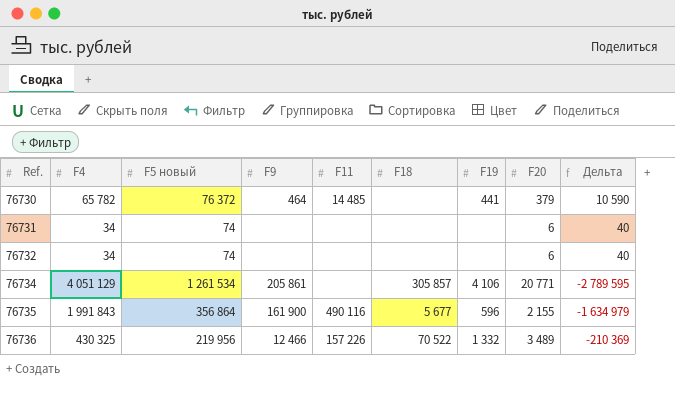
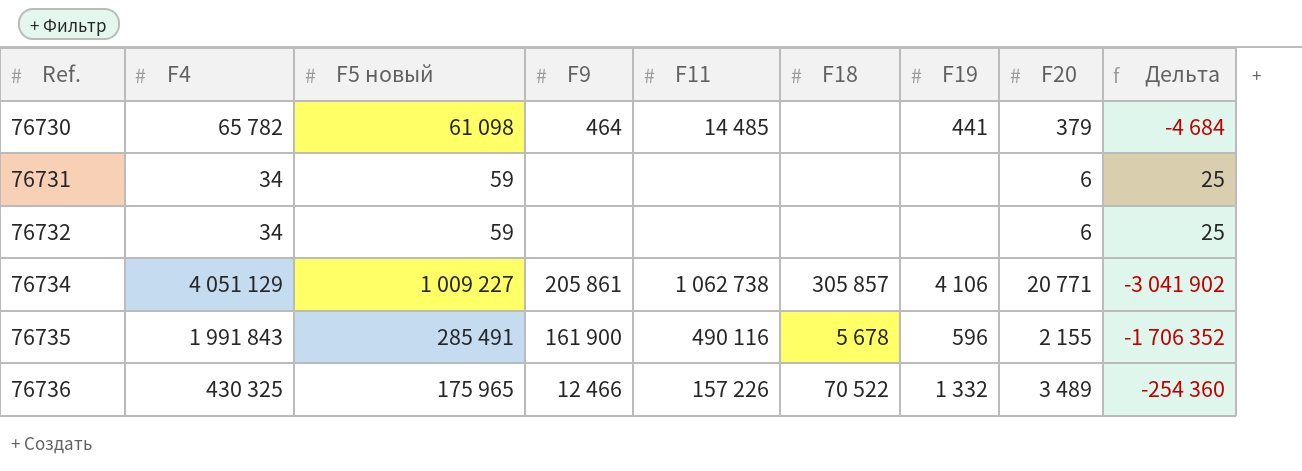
76730 | F5 новый: 76 372 -> 61 098
76730 | Дельта: 10 590 -> -4 684
76731 | F5 новый: 74 -> 59
76731 | Дельта: 40 -> 25
76732 | F5 новый: 74 -> 59
76732 | Дельта: 40 -> 25
76734 | F5 новый: 1 261 534 -> 1 009 227
76734 | F11: none -> 1 062 738
76734 | Дельта: -2 789 595 -> -3 041 902
76735 | F5 новый: 356 864 -> 285 491
76735 | F18: 5 677 -> 5 678
76735 | Дельта: -1 634 979 -> -1 706 352
76736 | F5 новый: 219 956 -> 175 965
76736 | Дельта: -210 369 -> -254 360

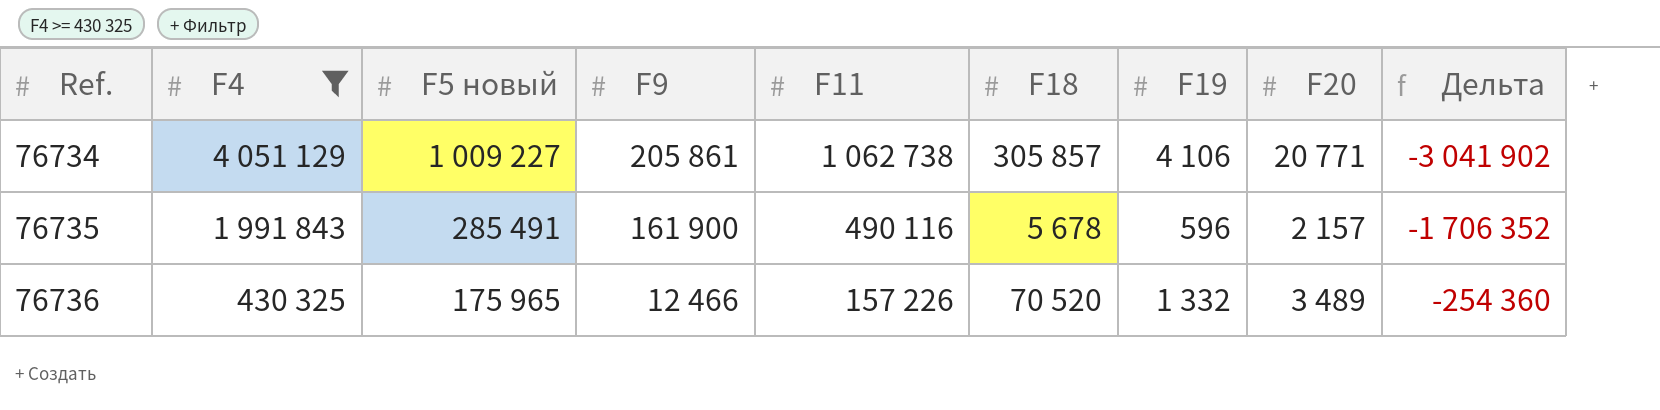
filter: none -> F4 >= 430 325
76735 | F20: 2 155 -> 2 157
76736 | F18: 70 522 -> 70 520

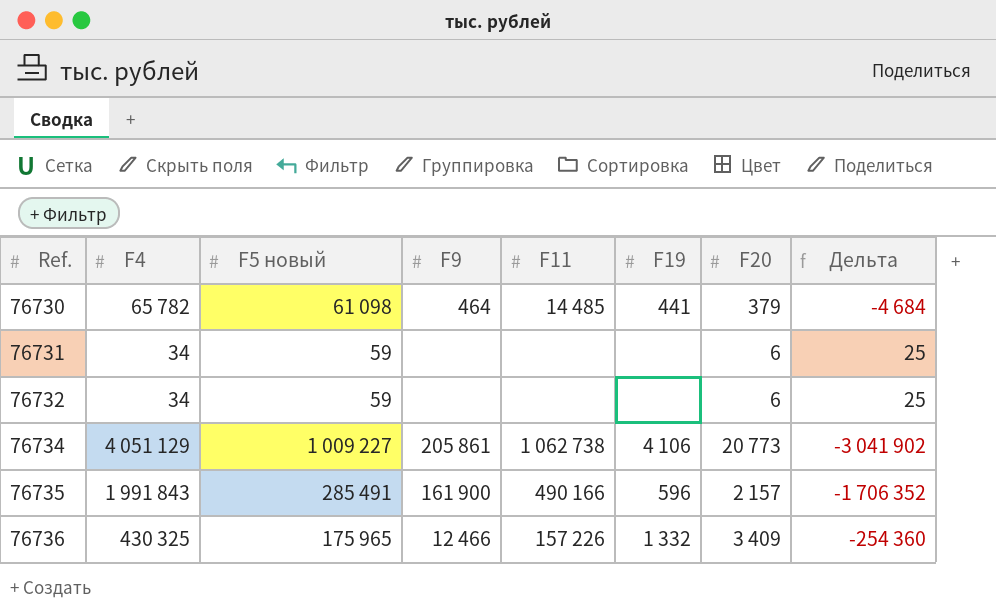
filter: F4 >= 430 325 -> none
column F18 | position: 6 -> none
76734 | F20: 20 771 -> 20 773
76735 | F11: 490 116 -> 490 166
76736 | F20: 3 489 -> 3 409

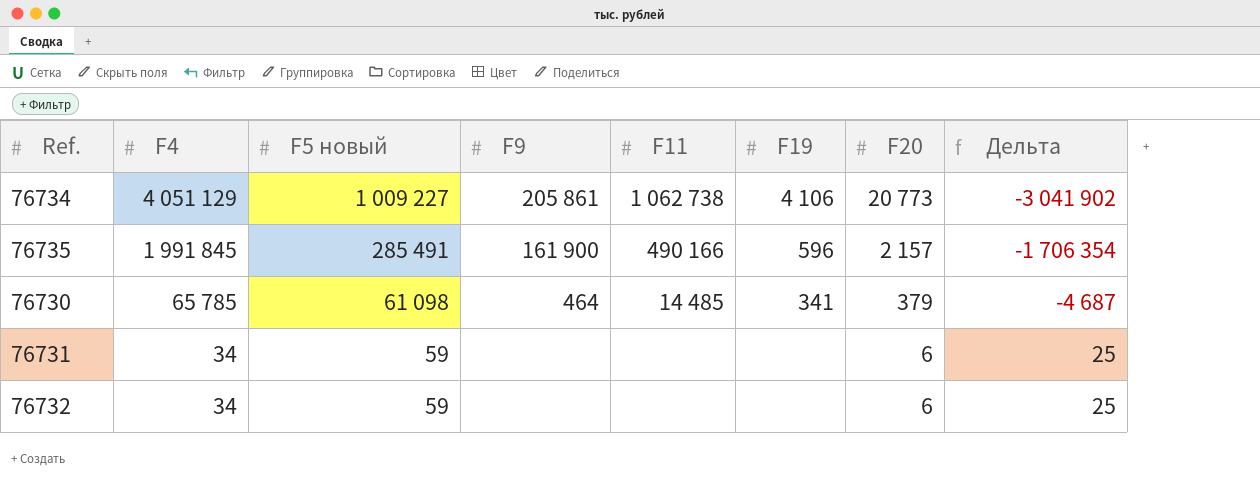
row order: Ref. ascending -> F4 descending
row 76736: 430 325 | 175 965 | 12 466 | 157 226 | 1 332 | 3 409 | -254 360 -> none
76735 | F4: 1 991 843 -> 1 991 845
76735 | Дельта: -1 706 352 -> -1 706 354
76730 | F4: 65 782 -> 65 785
76730 | F19: 441 -> 341
76730 | Дельта: -4 684 -> -4 687

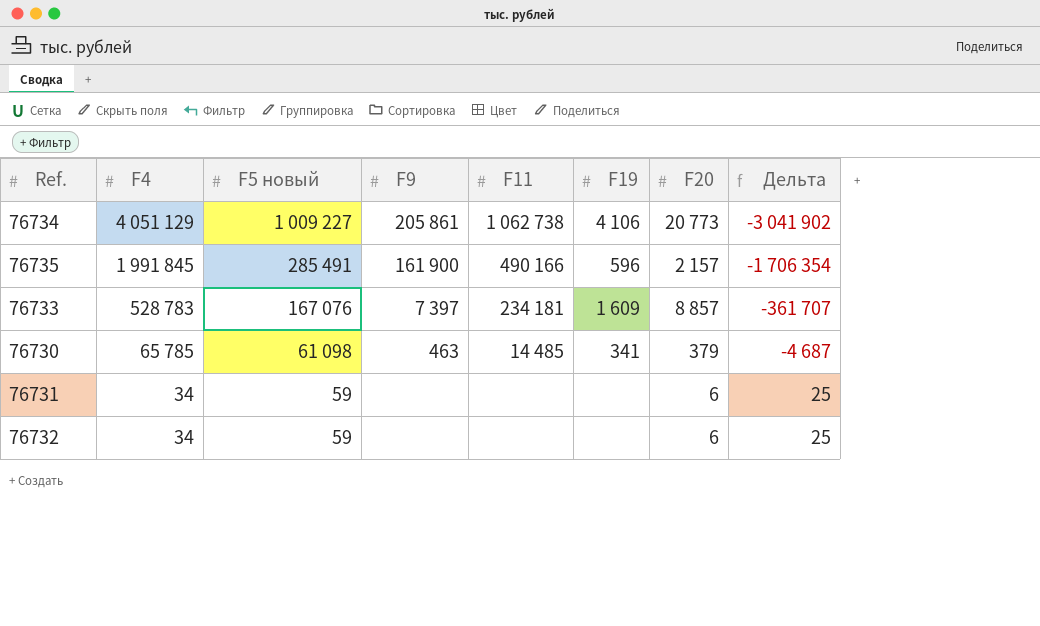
row 76733: none -> 528 783 | 167 076 | 7 397 | 234 181 | 1 609 | 8 857 | -361 707
76730 | F9: 464 -> 463

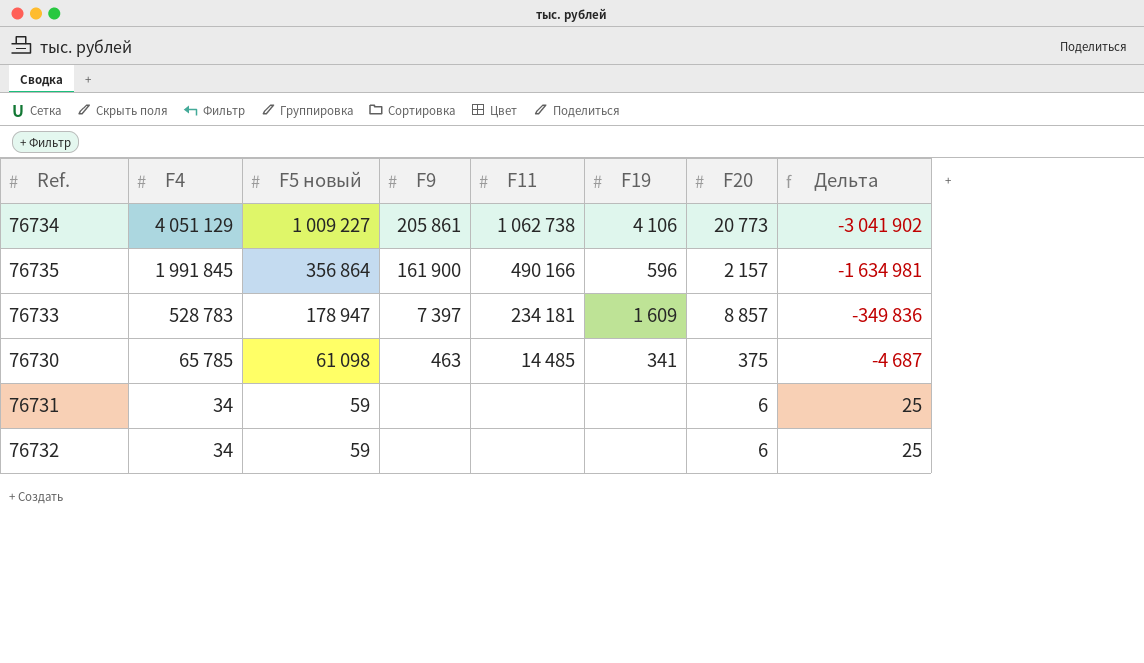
76735 | F5 новый: 285 491 -> 356 864
76735 | Дельта: -1 706 354 -> -1 634 981
76733 | F5 новый: 167 076 -> 178 947
76733 | Дельта: -361 707 -> -349 836
76730 | F20: 379 -> 375

